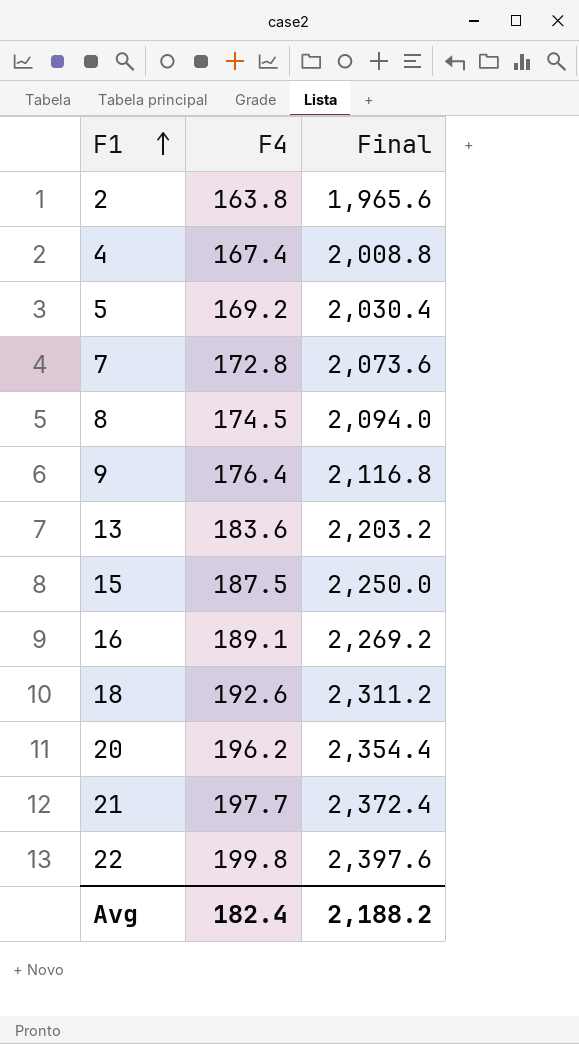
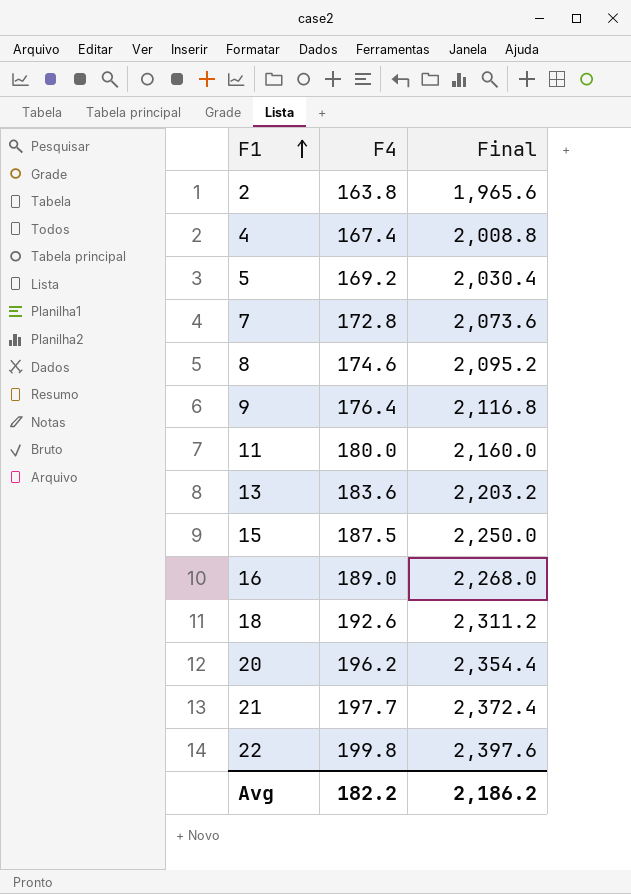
8 | F4: 174.5 -> 174.6
8 | Final: 2,094.0 -> 2,095.2
row 11: none -> 180.0 | 2,160.0
16 | F4: 189.1 -> 189.0
16 | Final: 2,269.2 -> 2,268.0
Avg | F4: 182.4 -> 182.2
Avg | Final: 2,188.2 -> 2,186.2

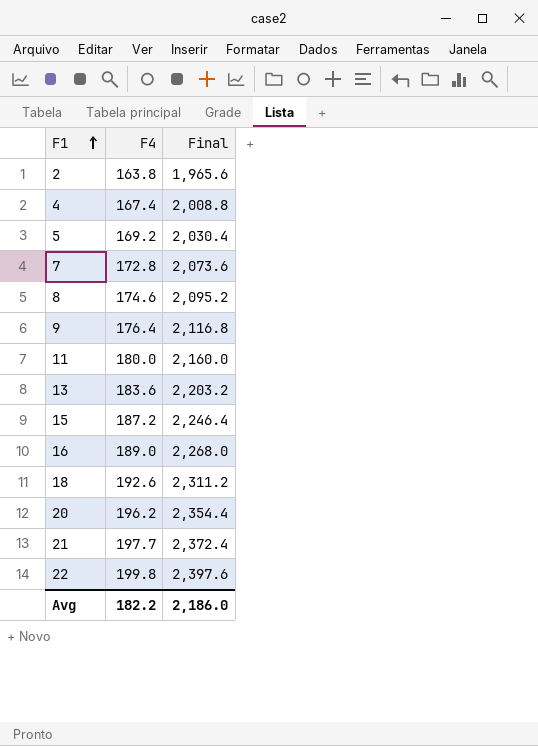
15 | F4: 187.5 -> 187.2
15 | Final: 2,250.0 -> 2,246.4
Avg | Final: 2,186.2 -> 2,186.0

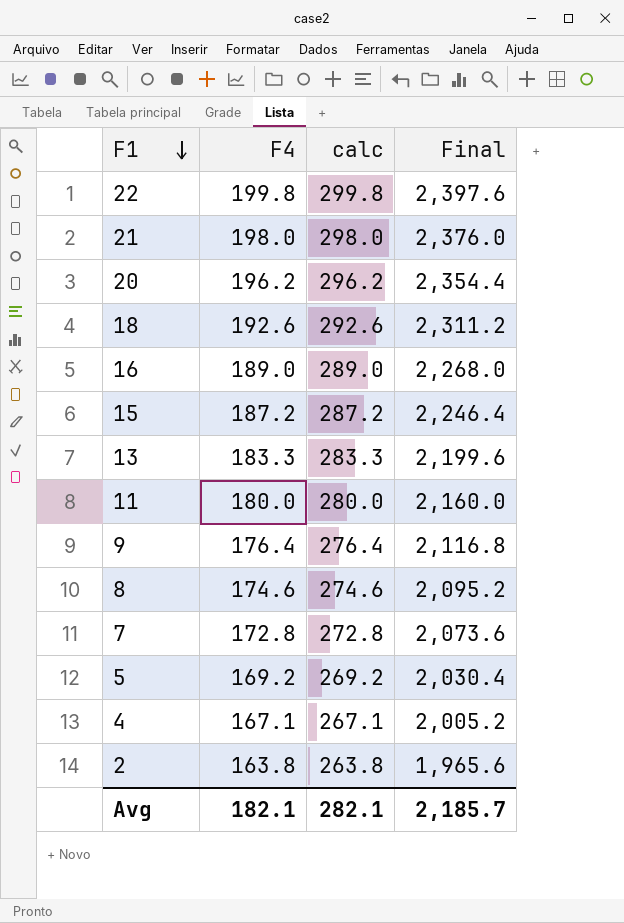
row order: F1 ascending -> F1 descending
column calc | formula: none -> [F4] + 100
21 | F4: 197.7 -> 198.0
21 | Final: 2,372.4 -> 2,376.0
13 | F4: 183.6 -> 183.3
13 | Final: 2,203.2 -> 2,199.6
4 | F4: 167.4 -> 167.1
4 | Final: 2,008.8 -> 2,005.2
Avg | F4: 182.2 -> 182.1
Avg | Final: 2,186.0 -> 2,185.7

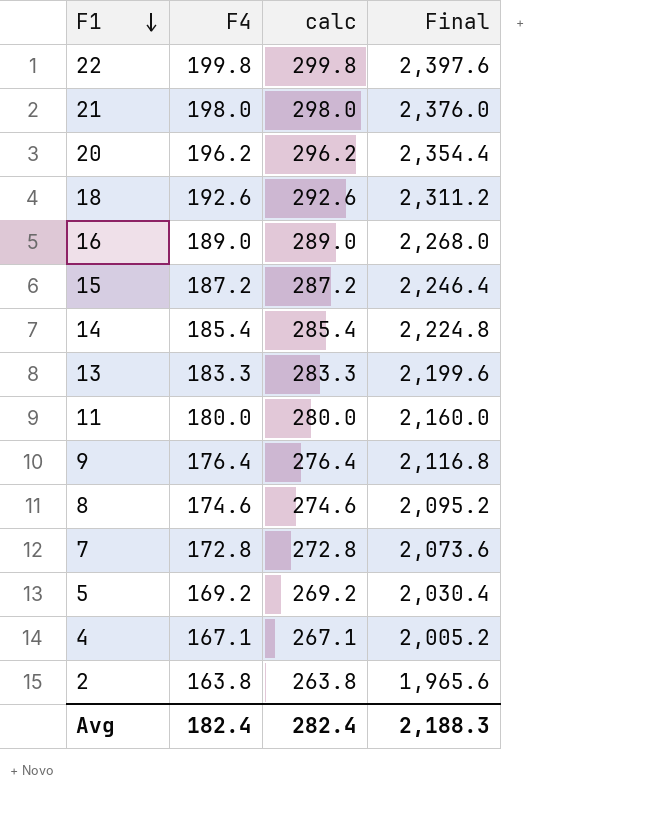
row 14: none -> 185.4 | 285.4 | 2,224.8
Avg | F4: 182.1 -> 182.4
Avg | calc: 282.1 -> 282.4
Avg | Final: 2,185.7 -> 2,188.3

